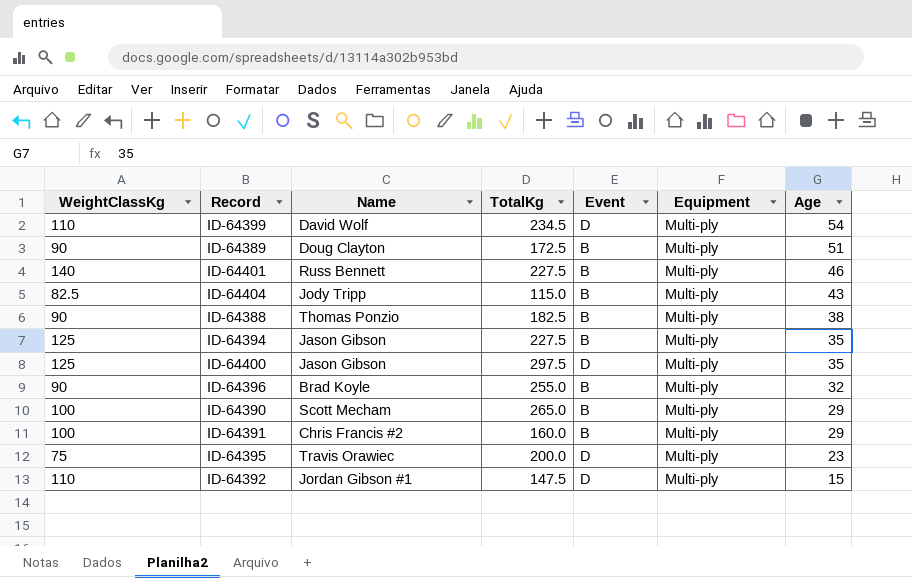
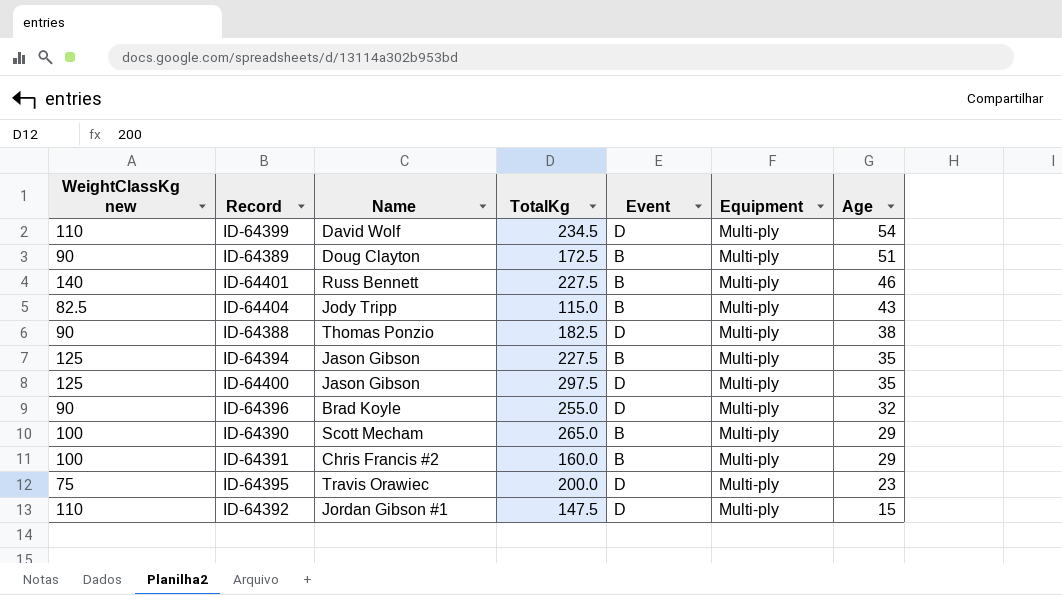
column name: WeightClassKg -> WeightClassKg new
ID-64388 | Event: B -> D
ID-64396 | Event: B -> D

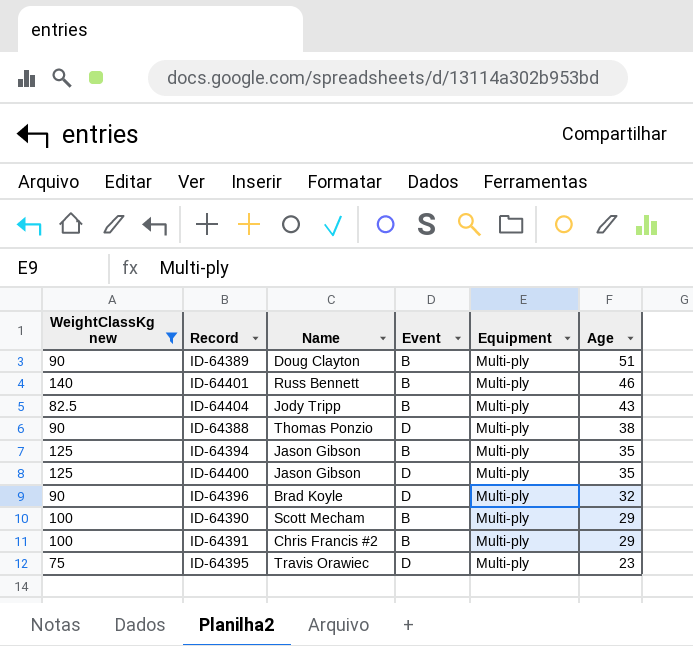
filter: none -> WeightClassKg new != 110
column TotalKg | position: 4 -> none

